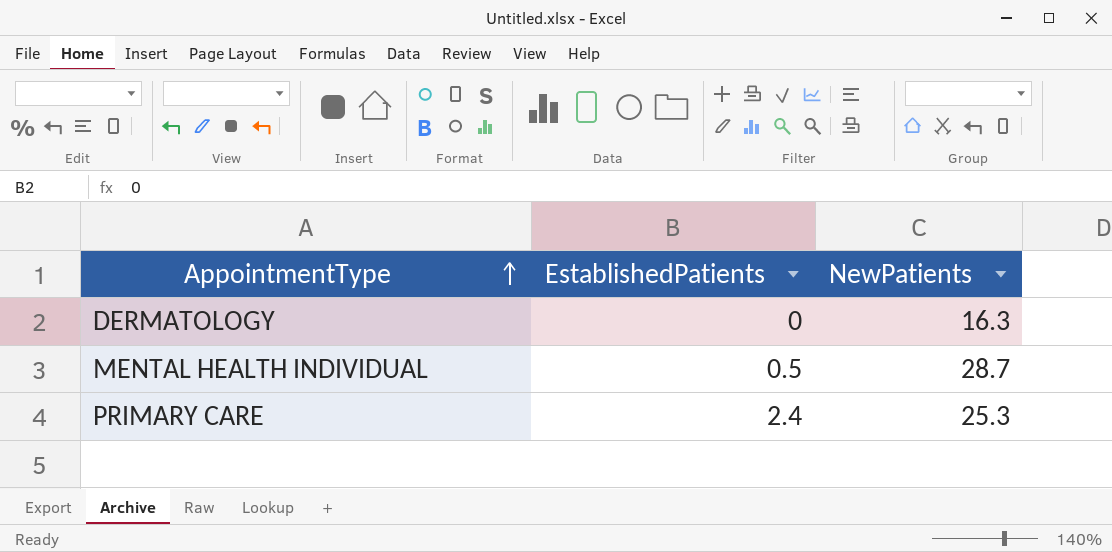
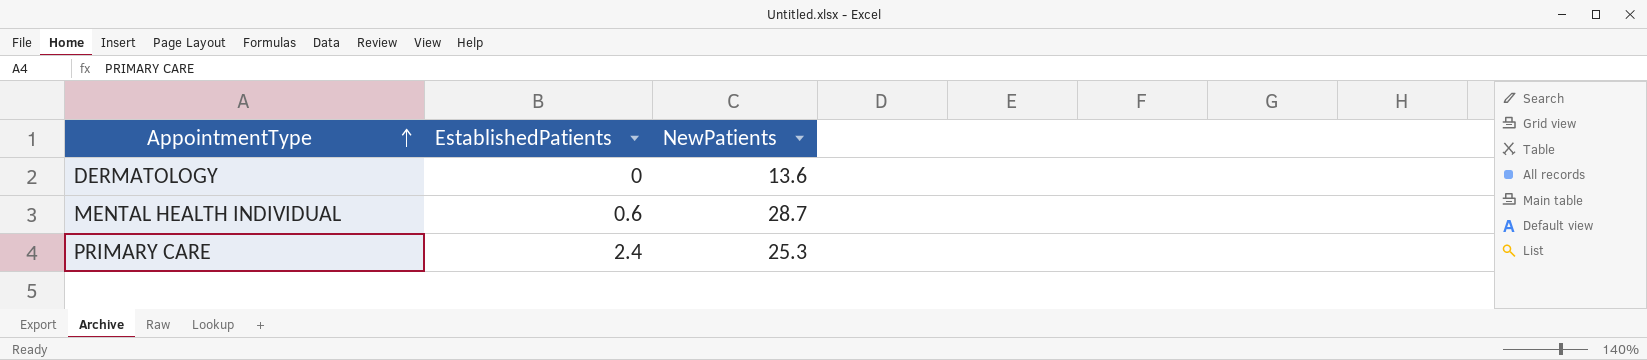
DERMATOLOGY | NewPatients: 16.3 -> 13.6
MENTAL HEALTH INDIVIDUAL | EstablishedPatients: 0.5 -> 0.6

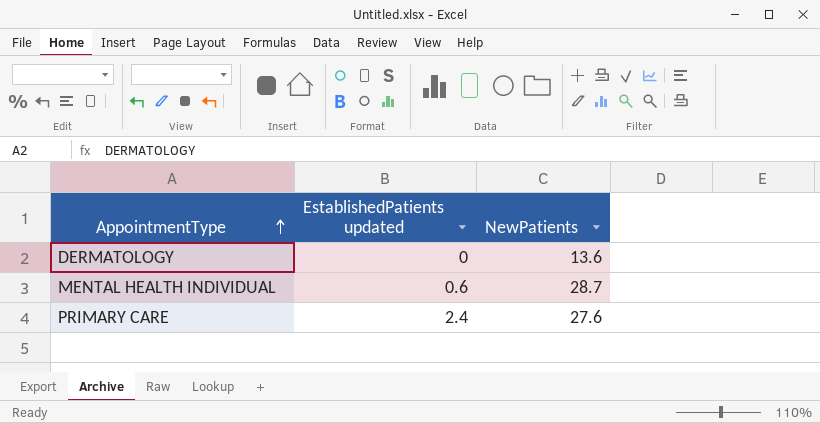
column name: EstablishedPatients -> EstablishedPatients updated
PRIMARY CARE | NewPatients: 25.3 -> 27.6

